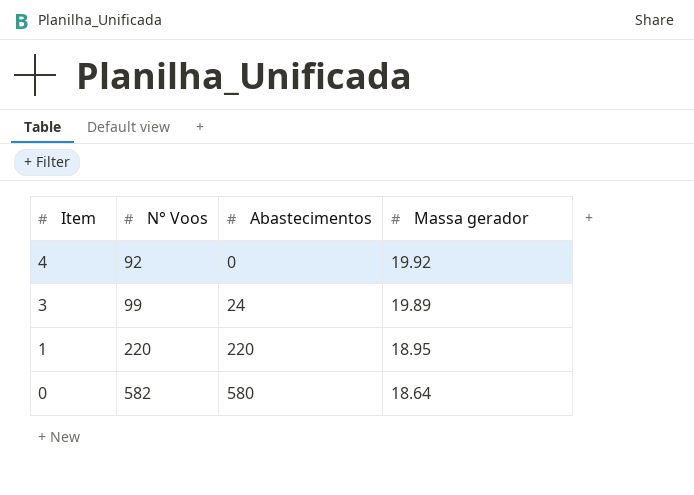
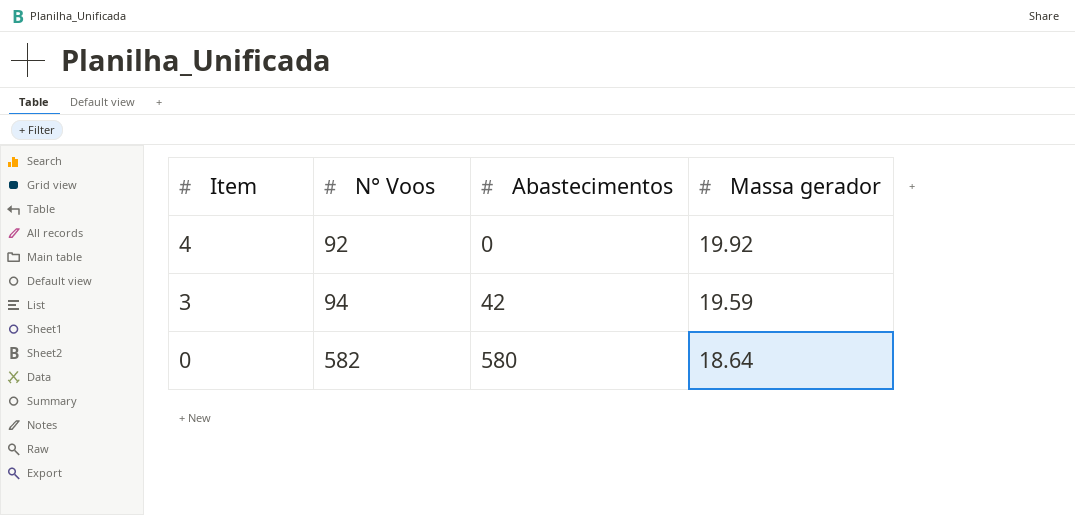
row 1: 220 | 220 | 18.95 -> none
3 | N° Voos: 99 -> 94
3 | Abastecimentos: 24 -> 42
3 | Massa gerador: 19.89 -> 19.59

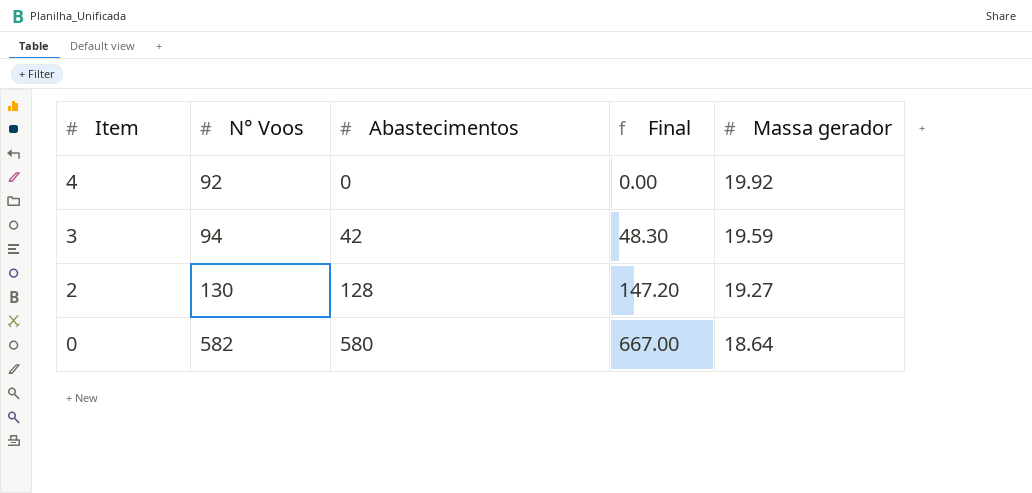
column Final | formula: none -> [Abastecimentos] * 1.15
row 2: none -> 130 | 128 | 147.20 | 19.27

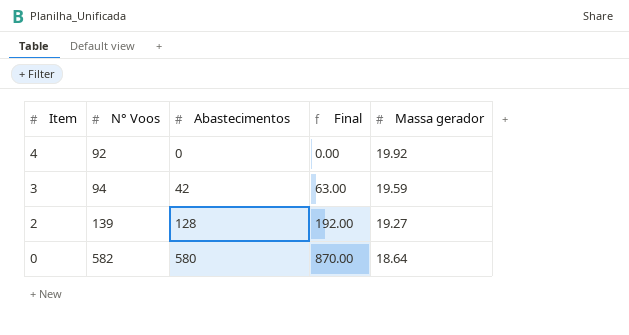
column Final | formula: [Abastecimentos] * 1.15 -> [Abastecimentos] * 1.5
2 | N° Voos: 130 -> 139

